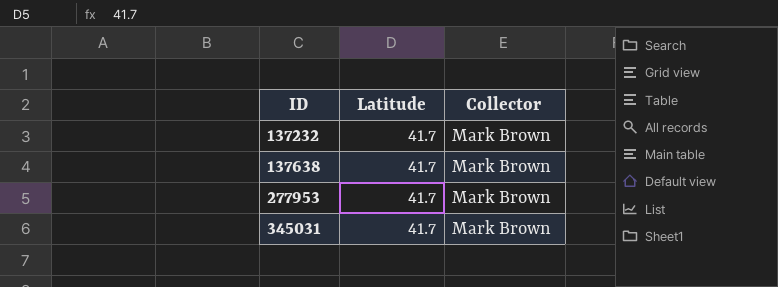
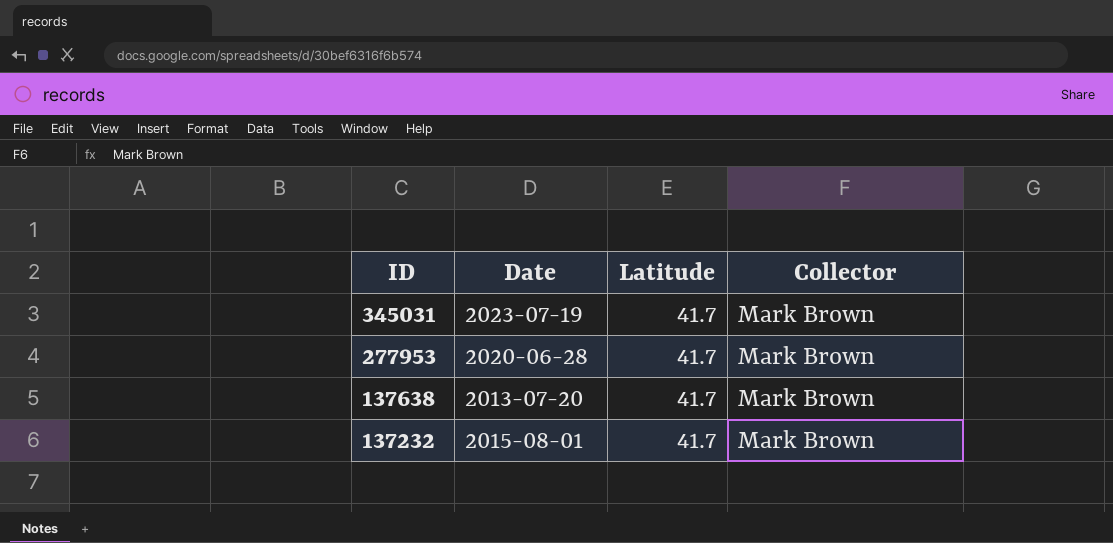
row order: ID ascending -> ID descending
column Date | position: none -> 2

